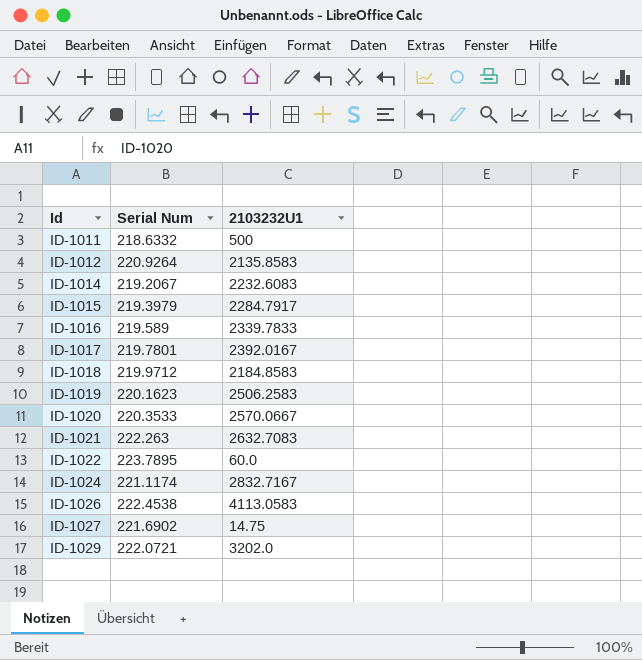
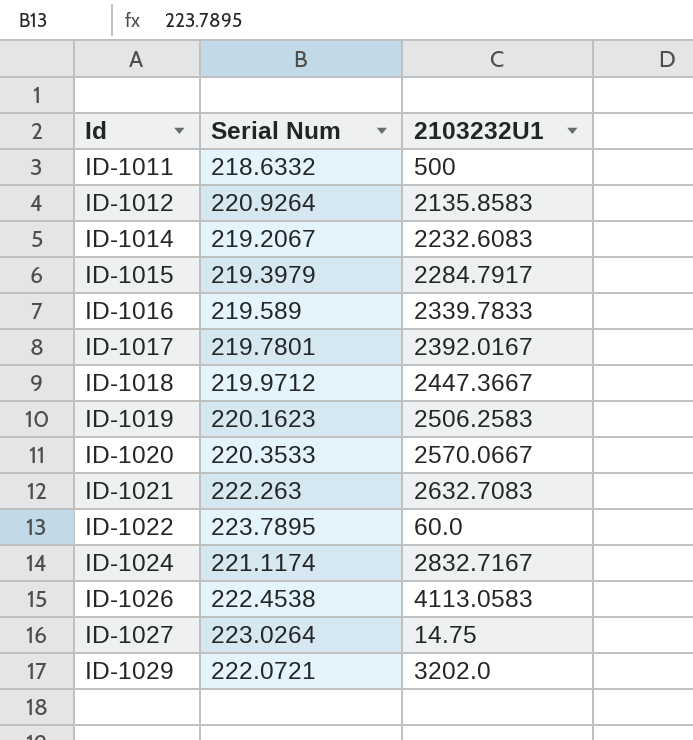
ID-1018 | 2103232U1: 2184.8583 -> 2447.3667
ID-1027 | Serial Num: 221.6902 -> 223.0264

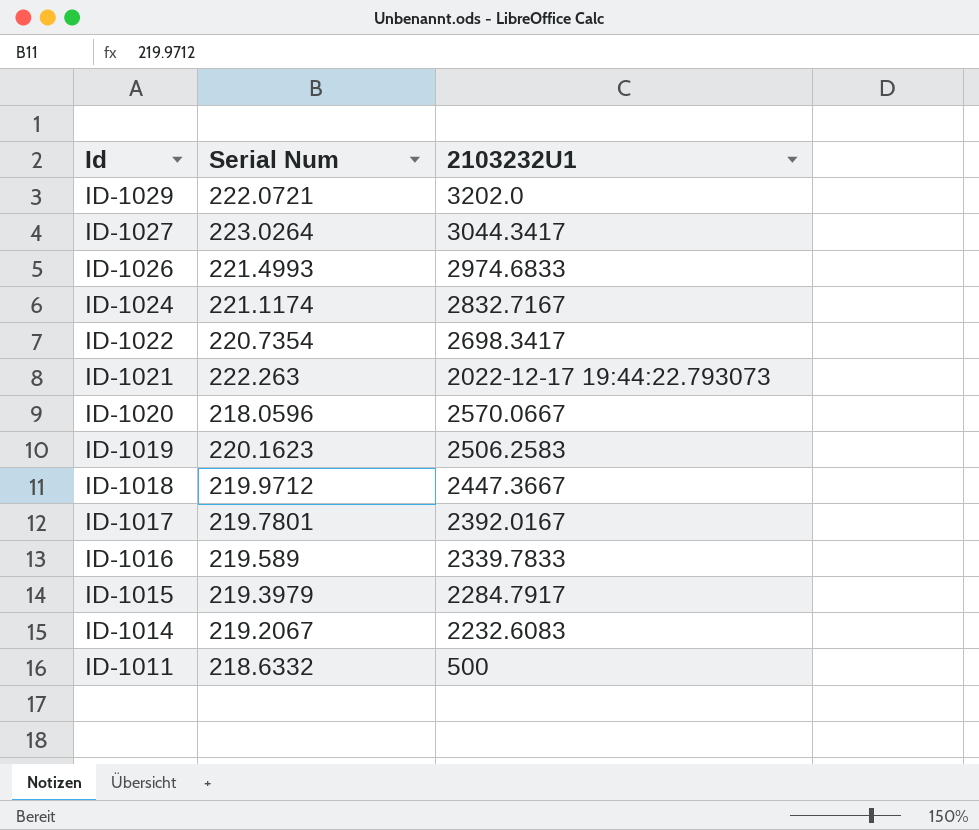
row order: Id ascending -> Id descending
row ID-1012: 220.9264 | 2135.8583 -> none
ID-1027 | 2103232U1: 14.75 -> 3044.3417
ID-1026 | Serial Num: 222.4538 -> 221.4993
ID-1026 | 2103232U1: 4113.0583 -> 2974.6833
ID-1022 | Serial Num: 223.7895 -> 220.7354
ID-1022 | 2103232U1: 60.0 -> 2698.3417
ID-1021 | 2103232U1: 2632.7083 -> 2022-12-17 19:44:22.793073
ID-1020 | Serial Num: 220.3533 -> 218.0596

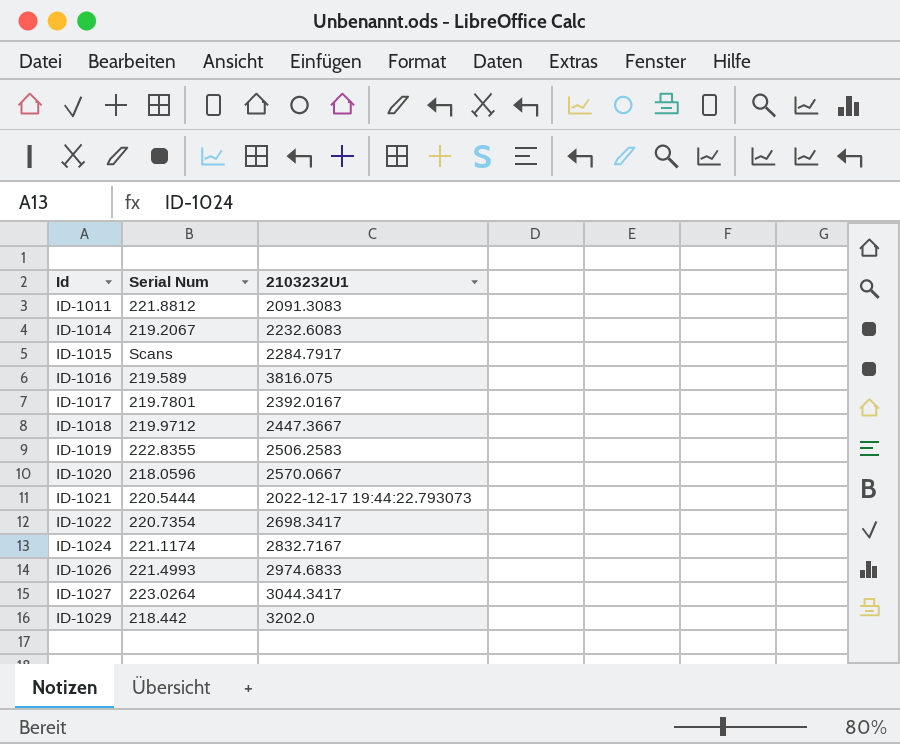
row order: Id descending -> Id ascending
ID-1011 | Serial Num: 218.6332 -> 221.8812
ID-1011 | 2103232U1: 500 -> 2091.3083
ID-1015 | Serial Num: 219.3979 -> Scans
ID-1016 | 2103232U1: 2339.7833 -> 3816.075
ID-1019 | Serial Num: 220.1623 -> 222.8355
ID-1021 | Serial Num: 222.263 -> 220.5444
ID-1029 | Serial Num: 222.0721 -> 218.442

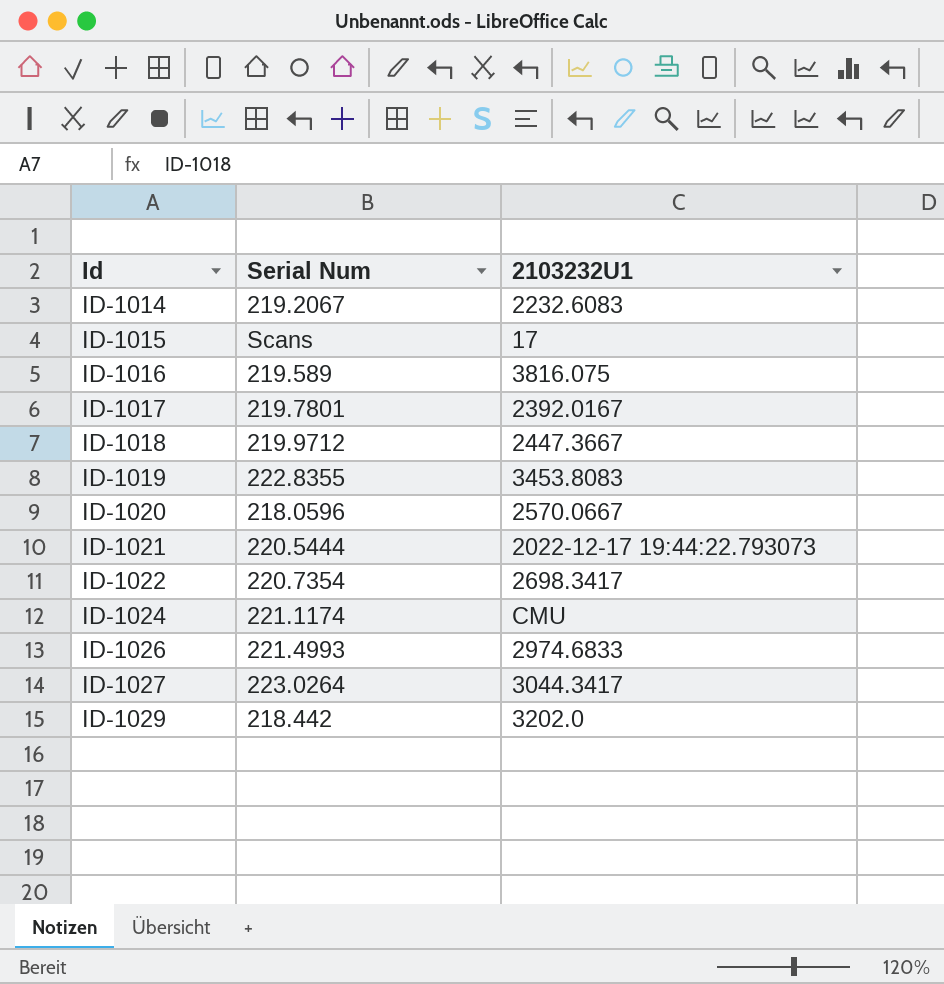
row ID-1011: 221.8812 | 2091.3083 -> none
ID-1015 | 2103232U1: 2284.7917 -> 17
ID-1019 | 2103232U1: 2506.2583 -> 3453.8083
ID-1024 | 2103232U1: 2832.7167 -> CMU

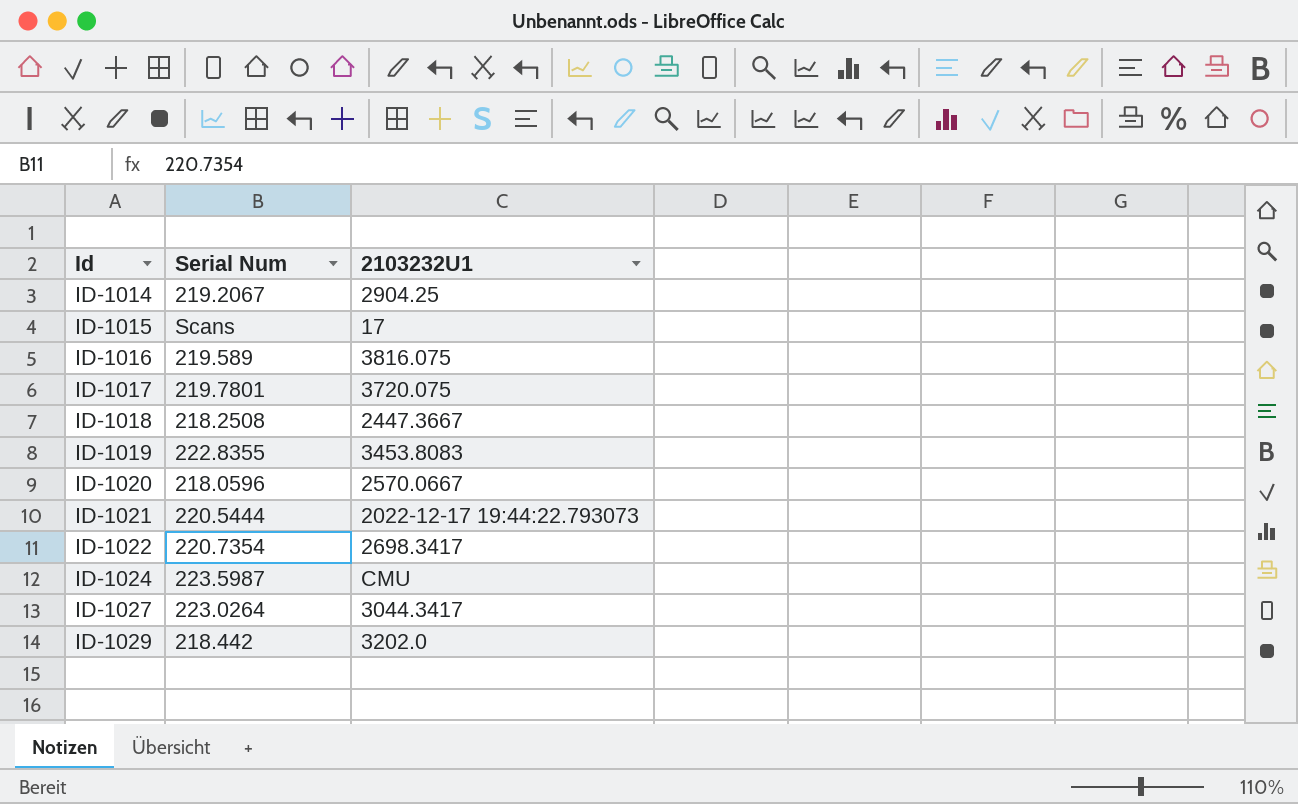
row ID-1026: 221.4993 | 2974.6833 -> none
ID-1014 | 2103232U1: 2232.6083 -> 2904.25
ID-1017 | 2103232U1: 2392.0167 -> 3720.075
ID-1018 | Serial Num: 219.9712 -> 218.2508
ID-1024 | Serial Num: 221.1174 -> 223.5987

